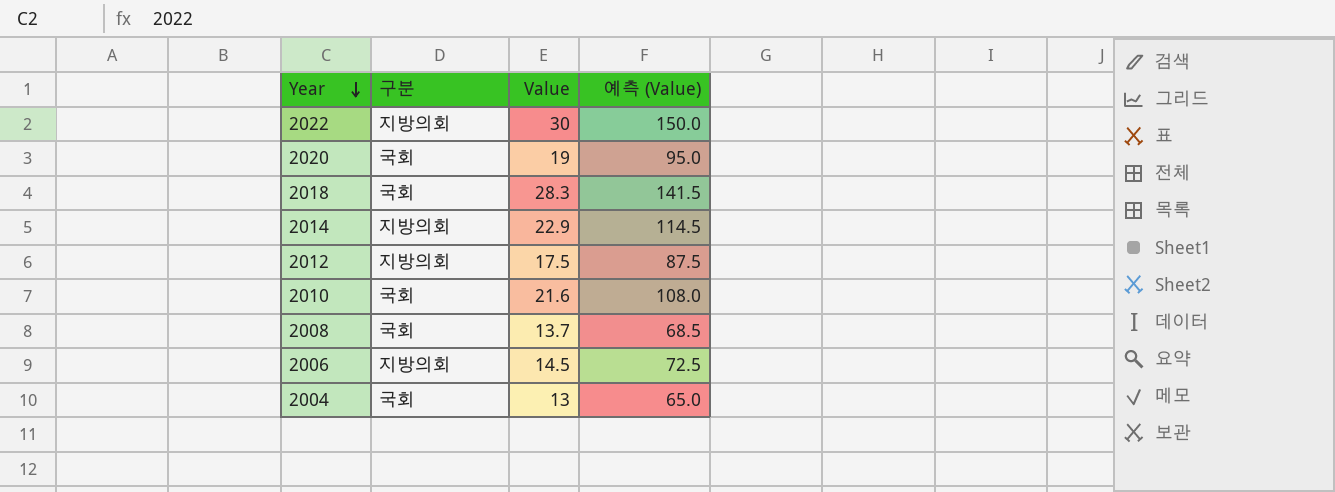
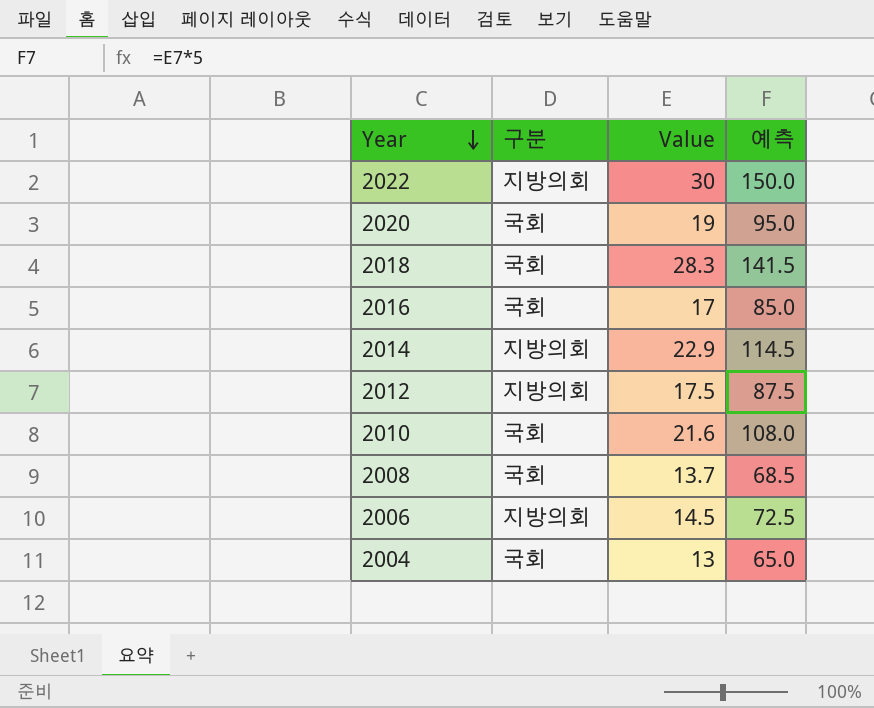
column name: 예측 (Value) -> 예측
row 2016: none -> 국회 | 17 | 85.0

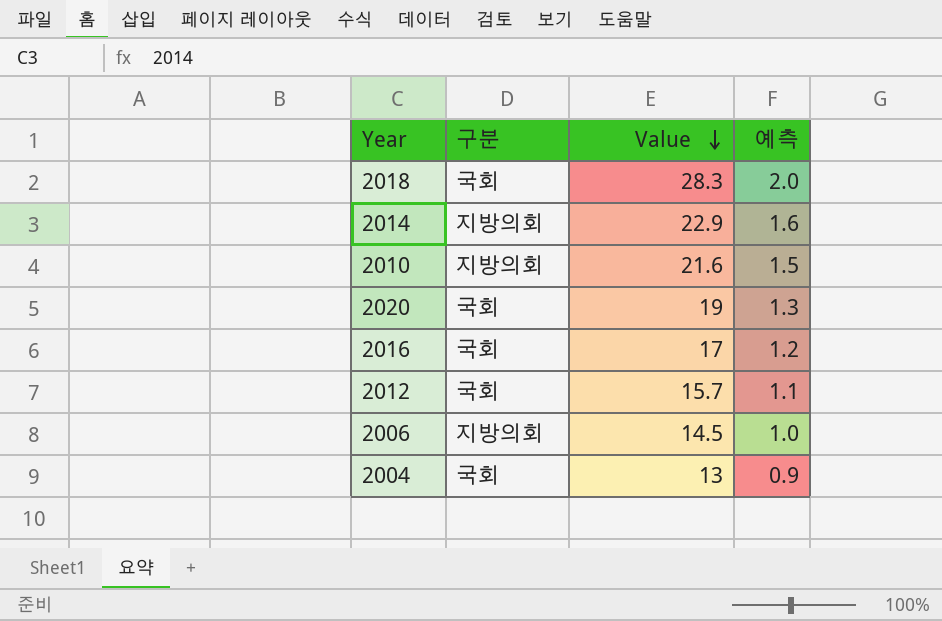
row order: Year descending -> Value descending
column 예측 | formula: [Value] * 5 -> [Value] * 0.07
row 2022: 지방의회 | 30 | 150.0 -> none
row 2008: 국회 | 13.7 | 68.5 -> none
2010 | 구분: 국회 -> 지방의회
2012 | 구분: 지방의회 -> 국회
2012 | Value: 17.5 -> 15.7

